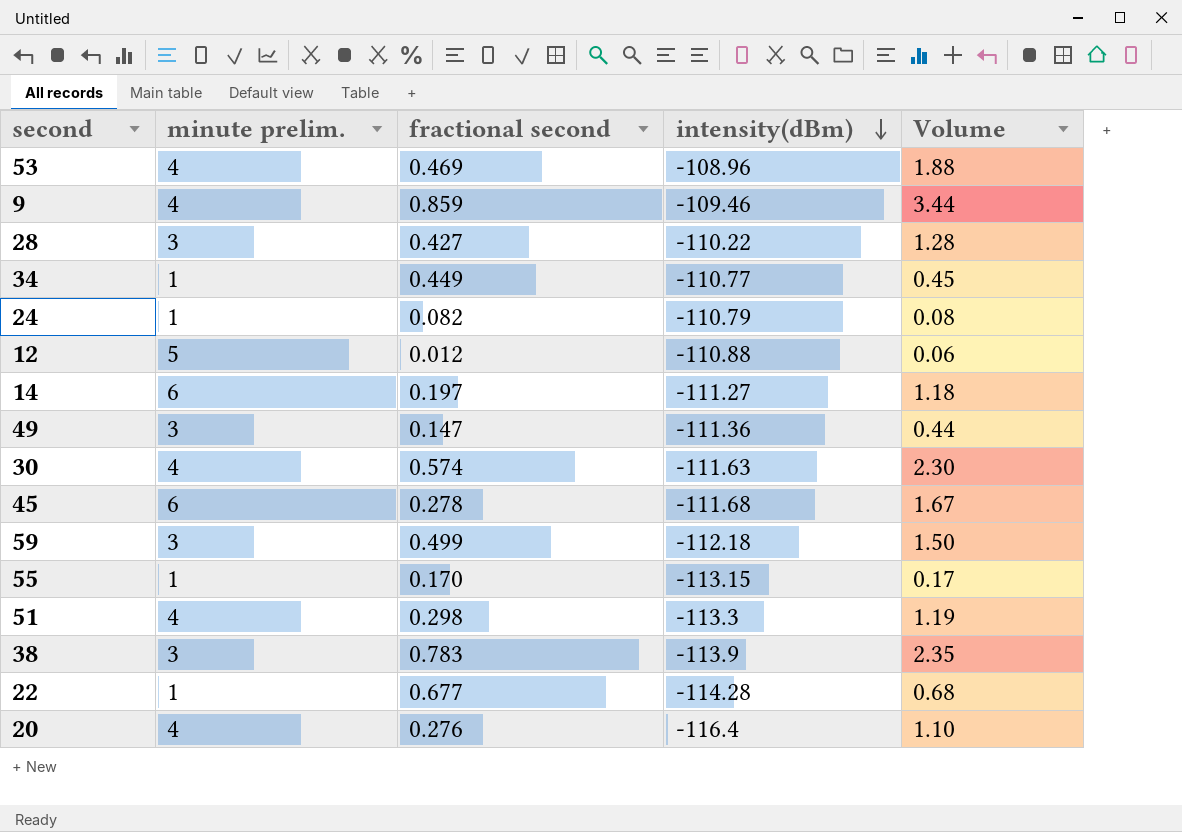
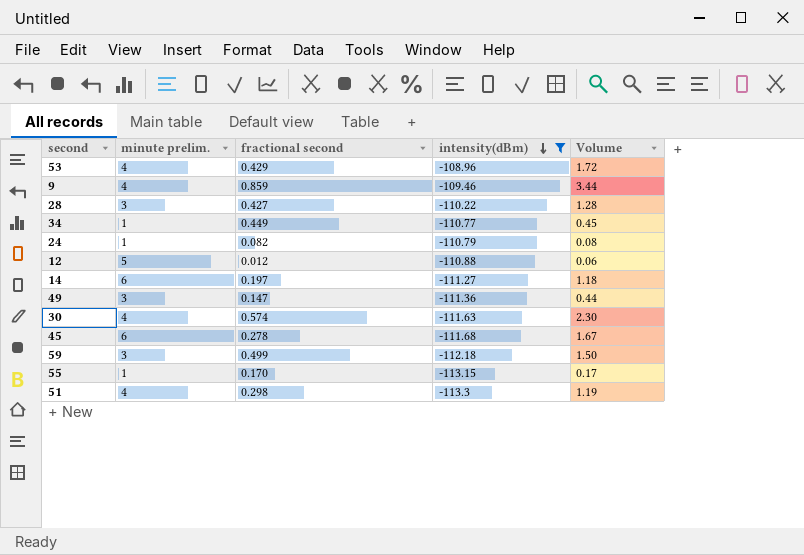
filter: none -> intensity(dBm) >= -113.3
53 | fractional second: 0.469 -> 0.429
53 | Volume: 1.88 -> 1.72

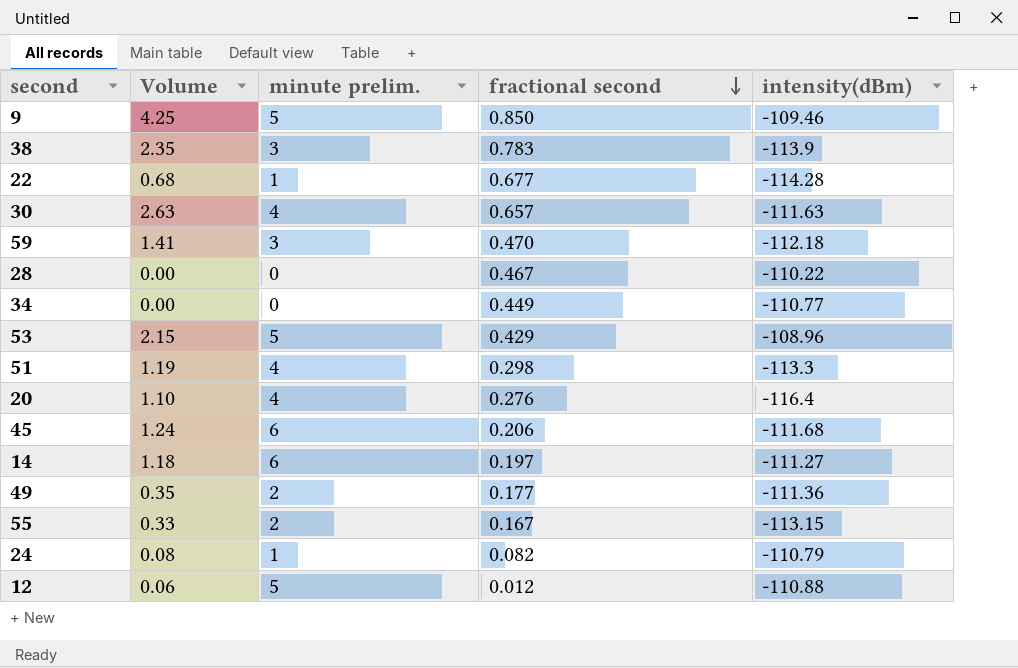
filter: intensity(dBm) >= -113.3 -> none
row order: intensity(dBm) descending -> fractional second descending
column Volume | position: 5 -> 2
9 | Volume: 3.44 -> 4.25
9 | minute prelim.: 4 -> 5
9 | fractional second: 0.859 -> 0.850
30 | Volume: 2.30 -> 2.63
30 | fractional second: 0.574 -> 0.657
59 | Volume: 1.50 -> 1.41
59 | fractional second: 0.499 -> 0.470
28 | Volume: 1.28 -> 0.00
28 | minute prelim.: 3 -> 0
28 | fractional second: 0.427 -> 0.467
34 | Volume: 0.45 -> 0.00
34 | minute prelim.: 1 -> 0
53 | Volume: 1.72 -> 2.15
53 | minute prelim.: 4 -> 5
45 | Volume: 1.67 -> 1.24
45 | fractional second: 0.278 -> 0.206
49 | Volume: 0.44 -> 0.35
49 | minute prelim.: 3 -> 2
49 | fractional second: 0.147 -> 0.177
55 | Volume: 0.17 -> 0.33
55 | minute prelim.: 1 -> 2
55 | fractional second: 0.170 -> 0.167

